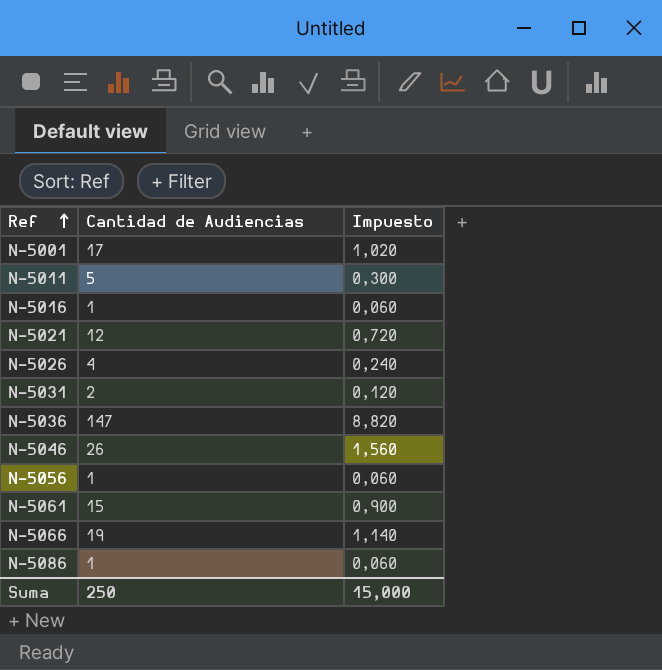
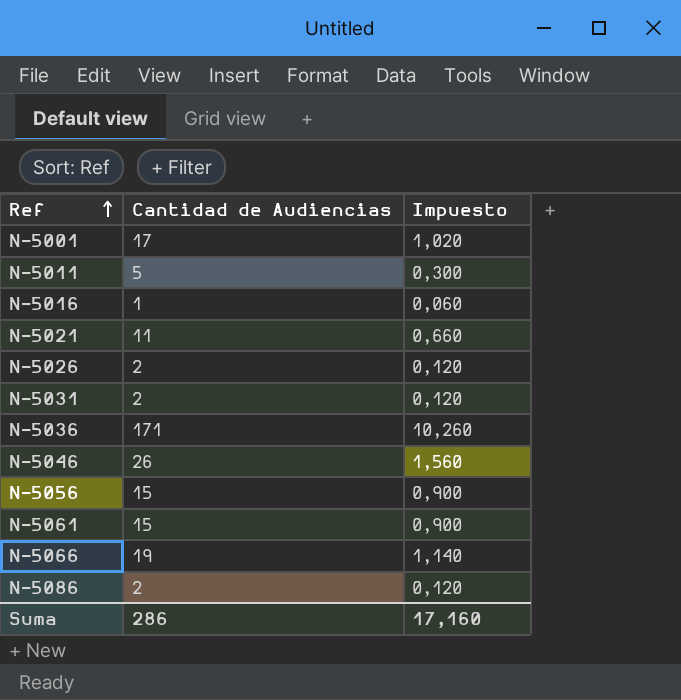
N-5021 | Cantidad de Audiencias: 12 -> 11
N-5021 | Impuesto: 0,720 -> 0,660
N-5026 | Cantidad de Audiencias: 4 -> 2
N-5026 | Impuesto: 0,240 -> 0,120
N-5036 | Cantidad de Audiencias: 147 -> 171
N-5036 | Impuesto: 8,820 -> 10,260
N-5056 | Cantidad de Audiencias: 1 -> 15
N-5056 | Impuesto: 0,060 -> 0,900
N-5086 | Cantidad de Audiencias: 1 -> 2
N-5086 | Impuesto: 0,060 -> 0,120
Suma | Cantidad de Audiencias: 250 -> 286
Suma | Impuesto: 15,000 -> 17,160

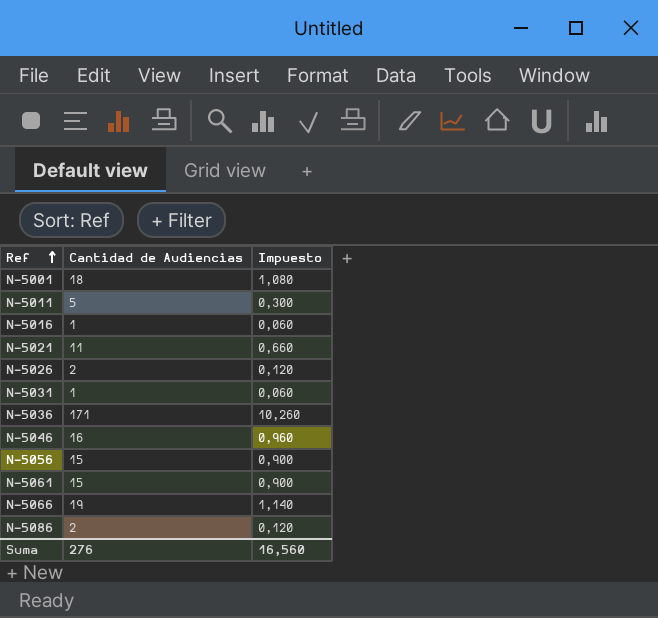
N-5001 | Cantidad de Audiencias: 17 -> 18
N-5001 | Impuesto: 1,020 -> 1,080
N-5031 | Cantidad de Audiencias: 2 -> 1
N-5031 | Impuesto: 0,120 -> 0,060
N-5046 | Cantidad de Audiencias: 26 -> 16
N-5046 | Impuesto: 1,560 -> 0,960
Suma | Cantidad de Audiencias: 286 -> 276
Suma | Impuesto: 17,160 -> 16,560

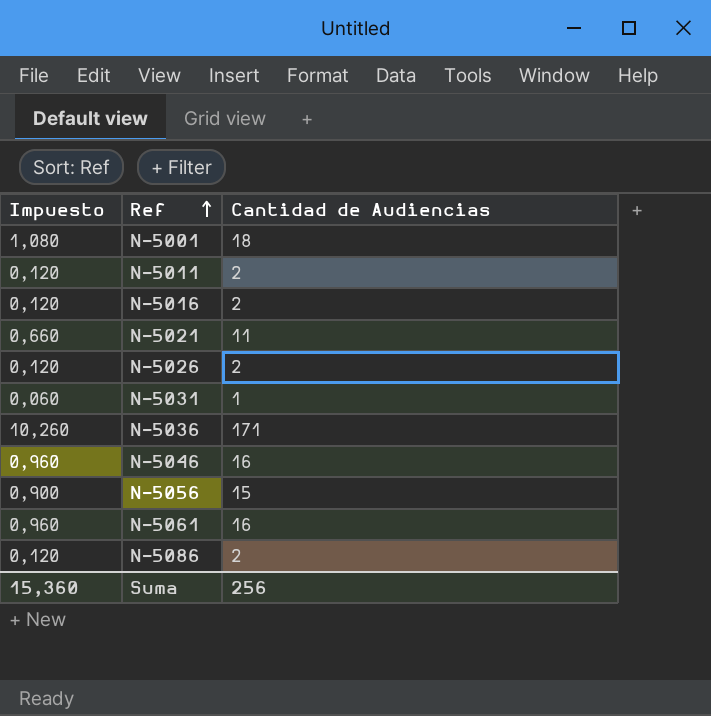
column Impuesto | position: 3 -> 1
row N-5066: 19 | 1,140 -> none
N-5011 | Impuesto: 0,300 -> 0,120
N-5011 | Cantidad de Audiencias: 5 -> 2
N-5016 | Impuesto: 0,060 -> 0,120
N-5016 | Cantidad de Audiencias: 1 -> 2
N-5061 | Impuesto: 0,900 -> 0,960
N-5061 | Cantidad de Audiencias: 15 -> 16
Suma | Impuesto: 16,560 -> 15,360
Suma | Cantidad de Audiencias: 276 -> 256

